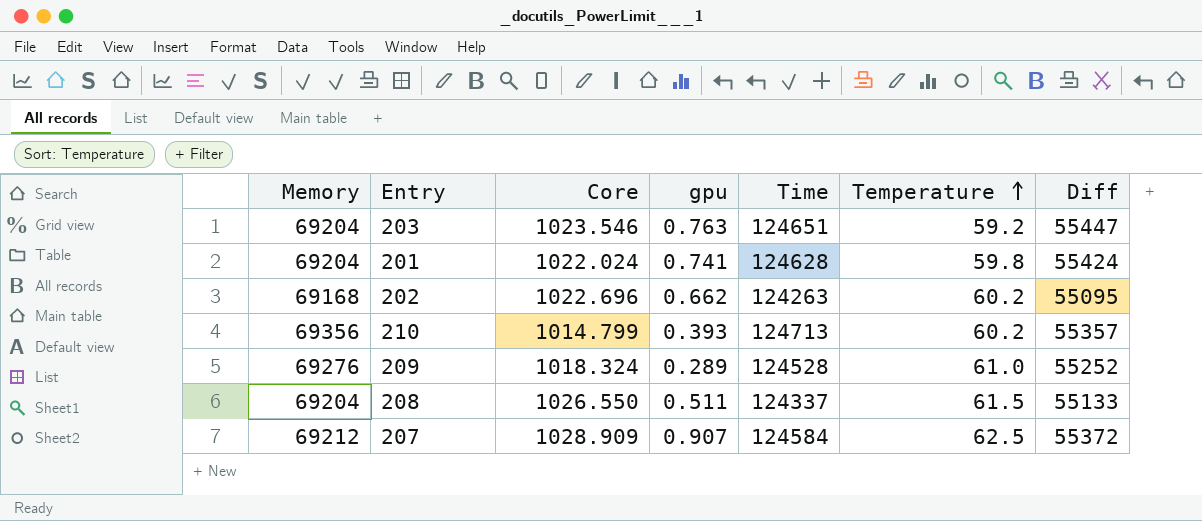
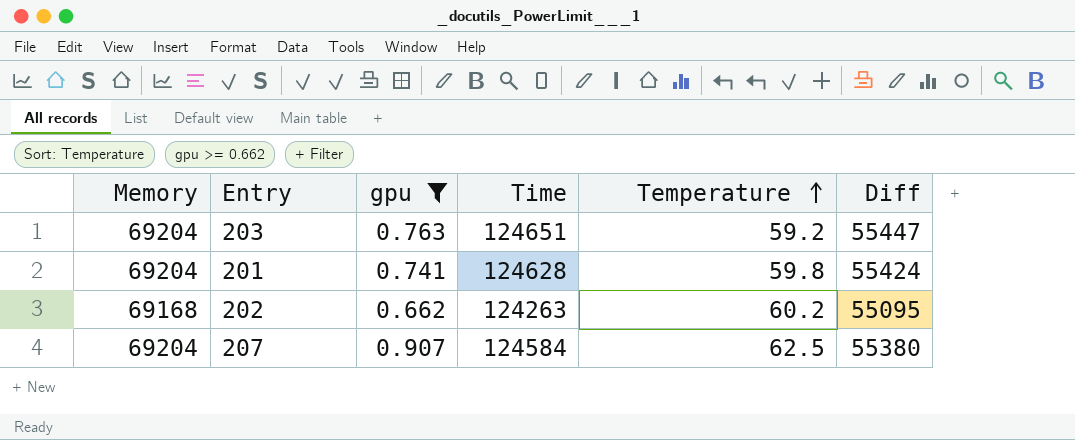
filter: none -> gpu >= 0.662
column Core | position: 3 -> none
207 | Memory: 69212 -> 69204
207 | Diff: 55372 -> 55380

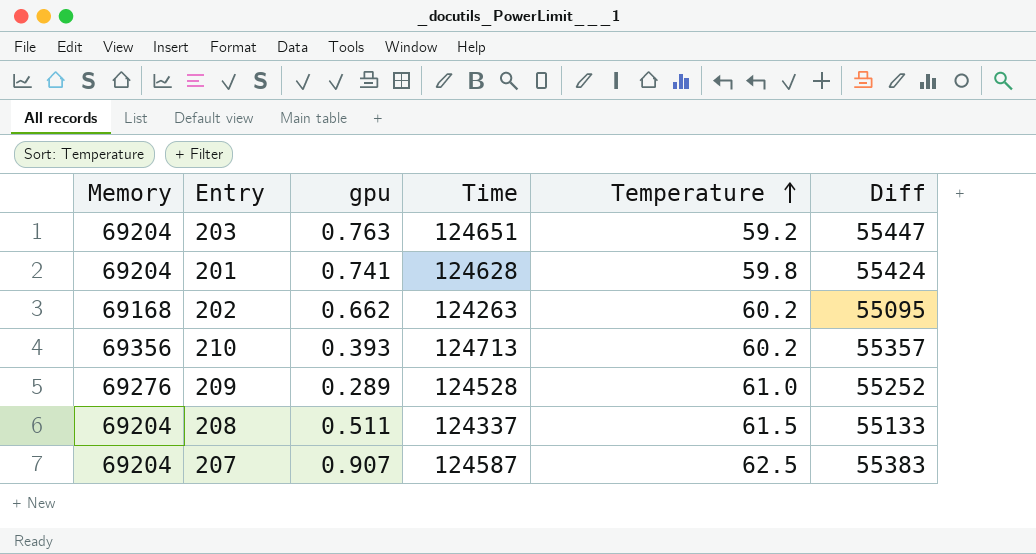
filter: gpu >= 0.662 -> none
207 | Time: 124584 -> 124587
207 | Diff: 55380 -> 55383

